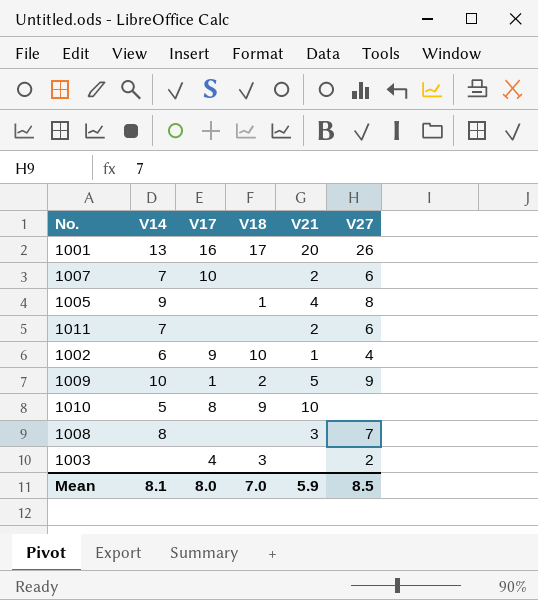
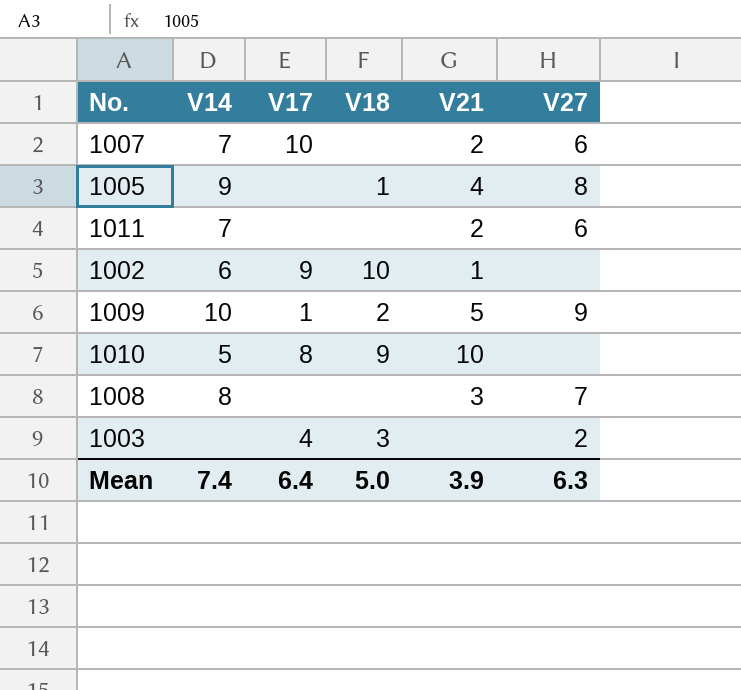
row 1001: 13 | 16 | 17 | 20 | 26 -> none
1002 | V27: 4 -> none
Mean | V14: 8.1 -> 7.4
Mean | V17: 8.0 -> 6.4
Mean | V18: 7.0 -> 5.0
Mean | V21: 5.9 -> 3.9
Mean | V27: 8.5 -> 6.3

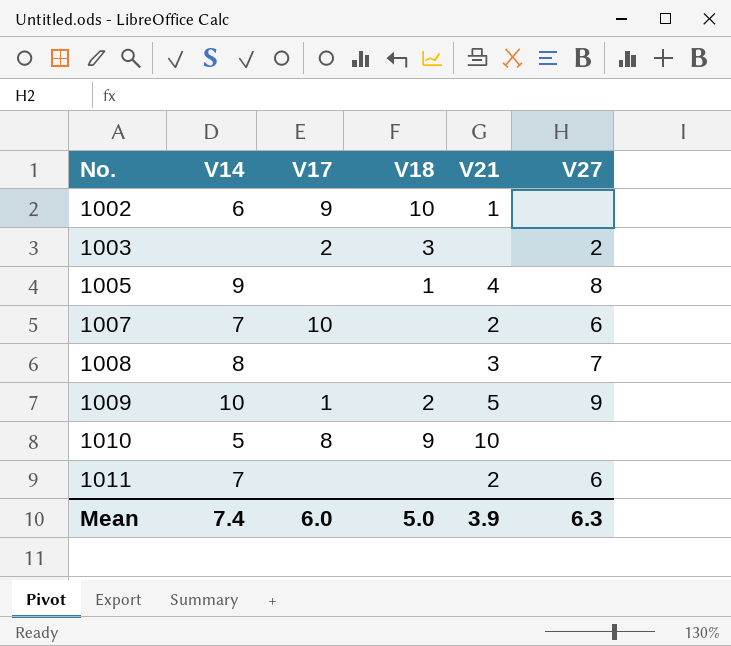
row order: none -> No. ascending
1003 | V17: 4 -> 2
Mean | V17: 6.4 -> 6.0

